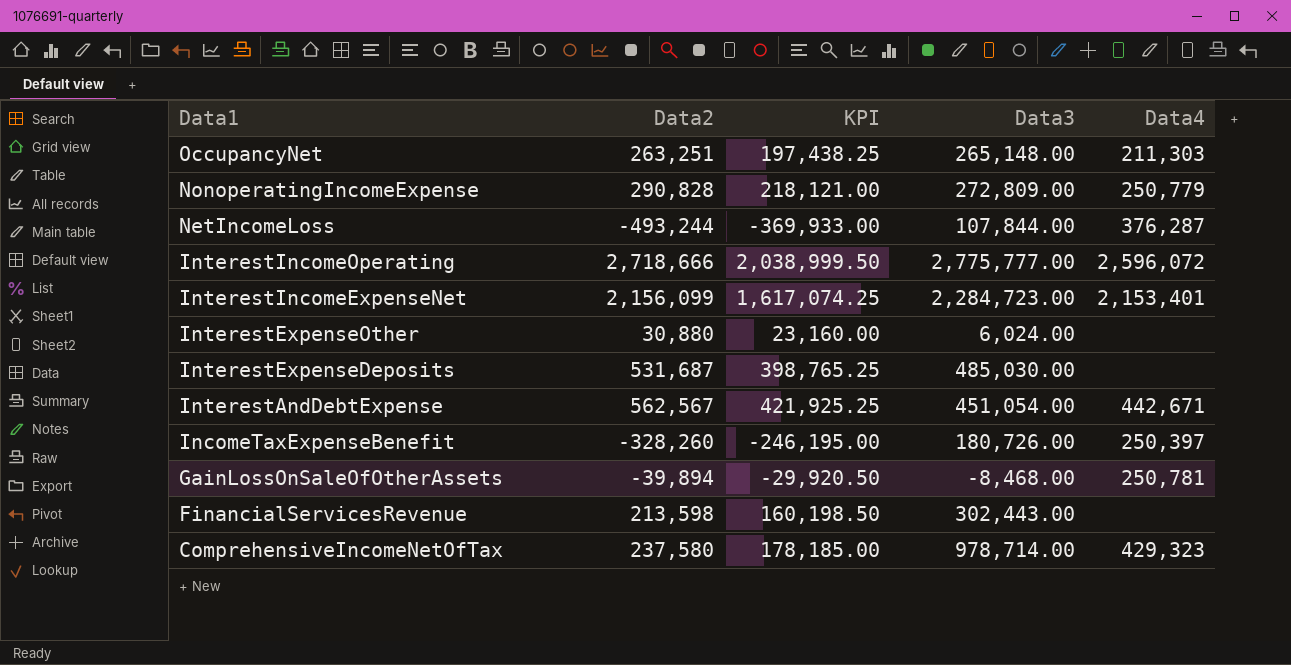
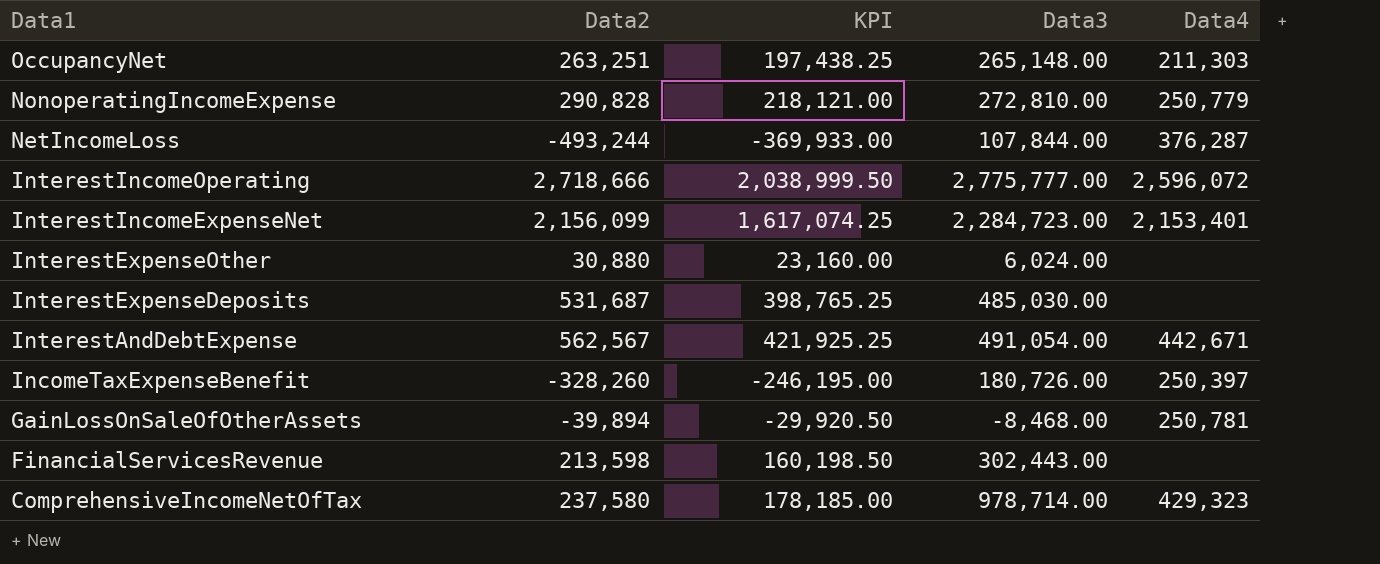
NonoperatingIncomeExpense | Data3: 272,809.00 -> 272,810.00
InterestAndDebtExpense | Data3: 451,054.00 -> 491,054.00

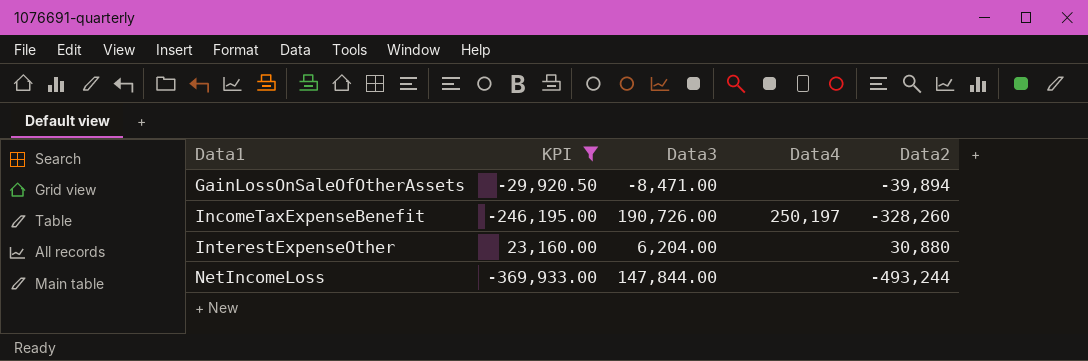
filter: none -> KPI <= 23,160.00
row order: Data1 descending -> Data1 ascending
column Data2 | position: 2 -> 5
GainLossOnSaleOfOtherAssets | Data3: -8,468.00 -> -8,471.00
GainLossOnSaleOfOtherAssets | Data4: 250,781 -> none
IncomeTaxExpenseBenefit | Data3: 180,726.00 -> 190,726.00
IncomeTaxExpenseBenefit | Data4: 250,397 -> 250,197
InterestExpenseOther | Data3: 6,024.00 -> 6,204.00
NetIncomeLoss | Data3: 107,844.00 -> 147,844.00
NetIncomeLoss | Data4: 376,287 -> none

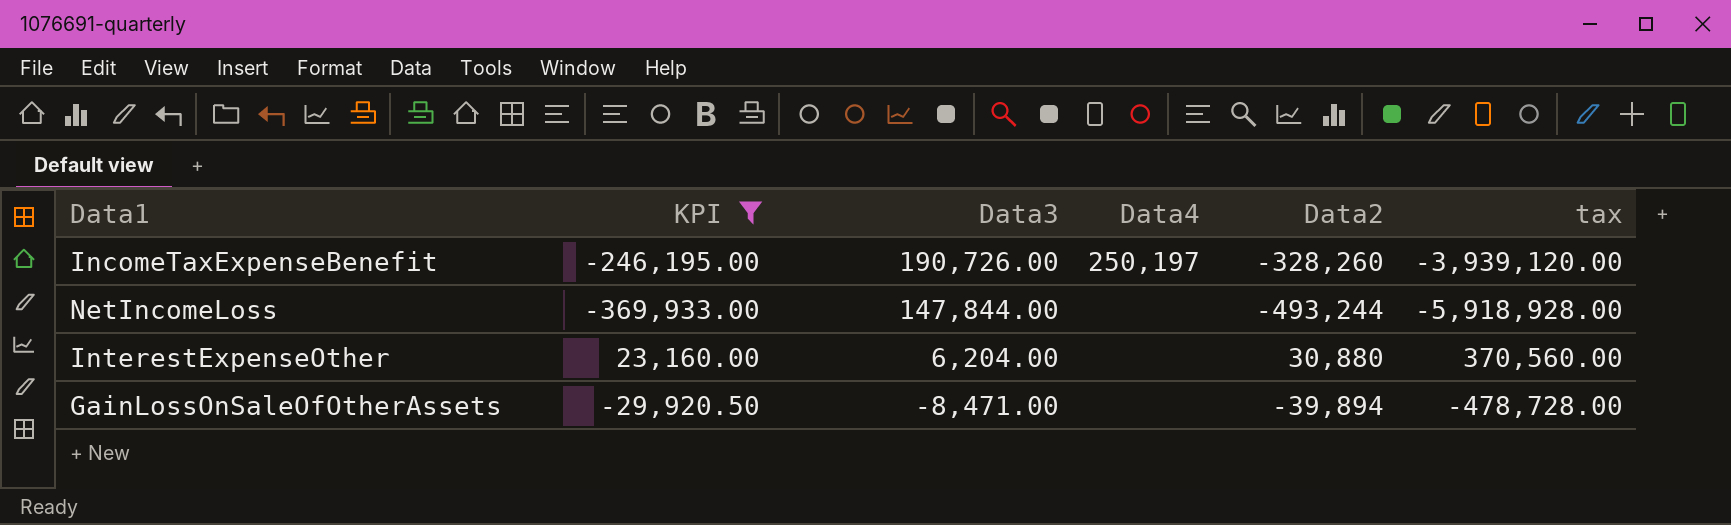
row order: Data1 ascending -> Data3 descending
column tax | formula: none -> [Data2] * 12

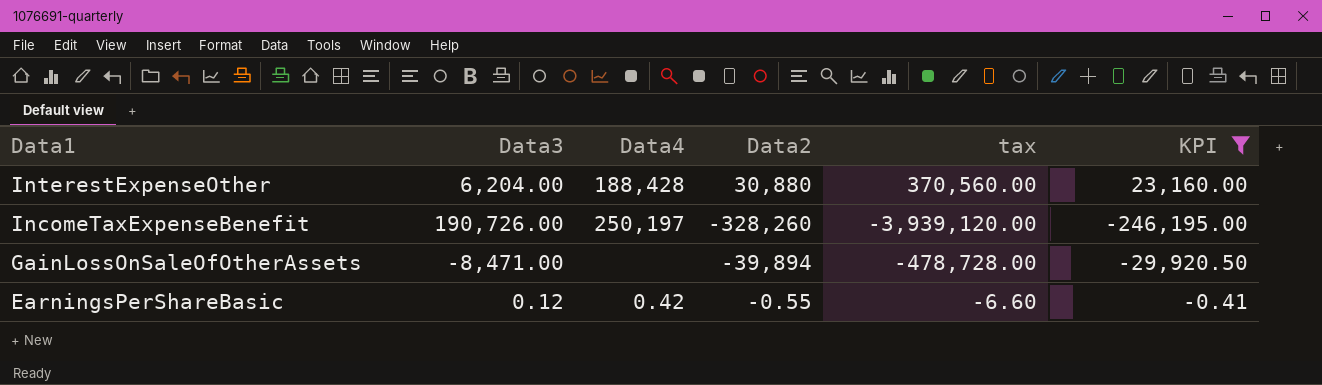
row order: Data3 descending -> Data1 descending
column KPI | position: 2 -> 6
row NetIncomeLoss: -369,933.00 | 147,844.00 | none | -493,244 | -5,918,928.00 -> none
InterestExpenseOther | Data4: none -> 188,428
row EarningsPerShareBasic: none -> 0.12 | 0.42 | -0.55 | -6.60 | -0.41

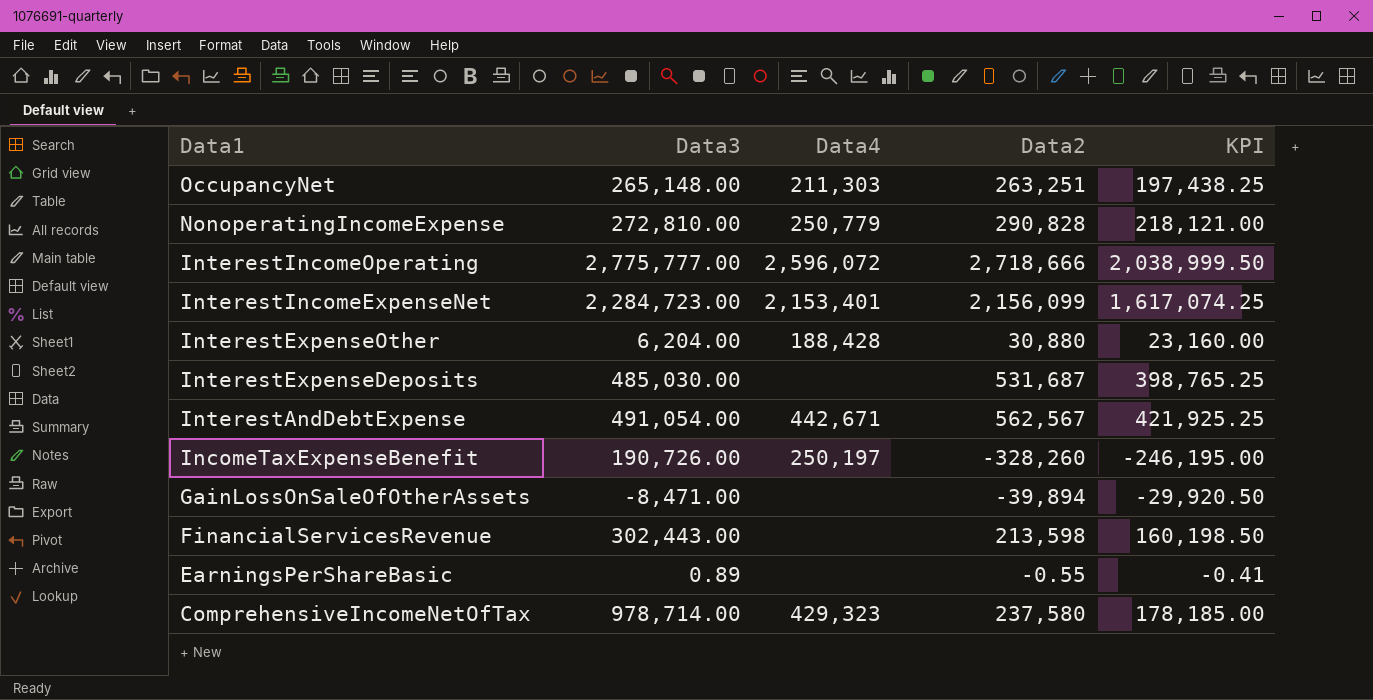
filter: KPI <= 23,160.00 -> none
column tax | formula: [Data2] * 12 -> none
EarningsPerShareBasic | Data3: 0.12 -> 0.89
EarningsPerShareBasic | Data4: 0.42 -> none

